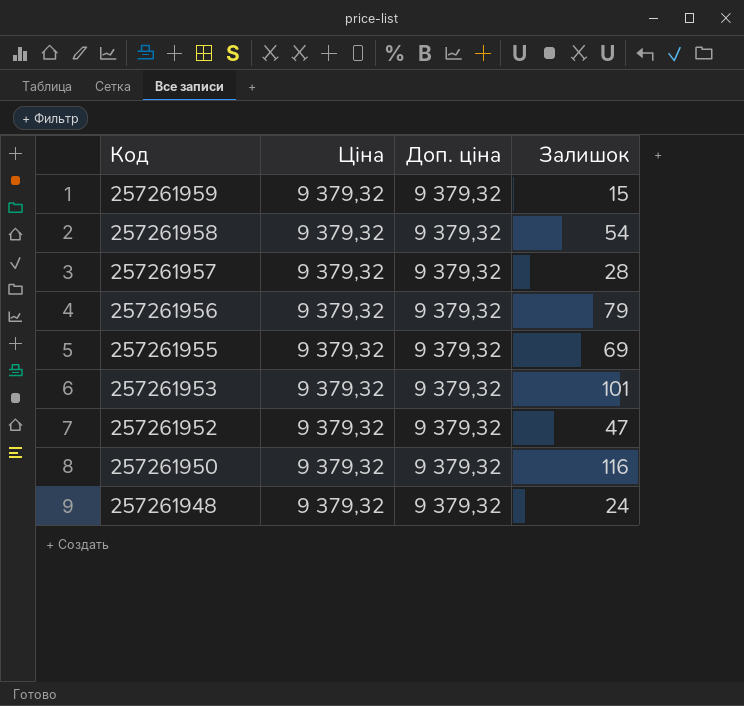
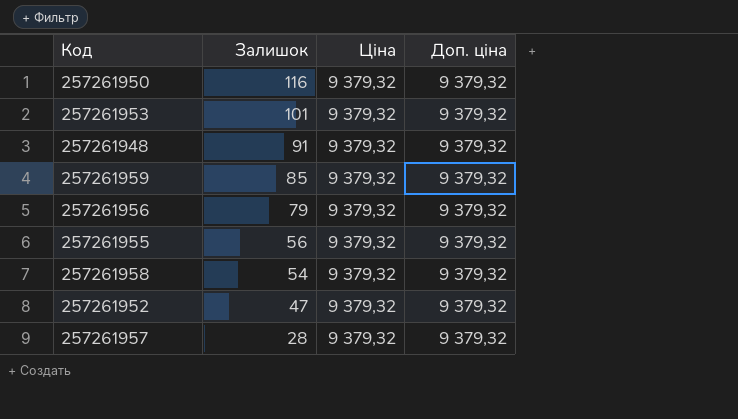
row order: Код descending -> Залишок descending
column Залишок | position: 4 -> 2
257261948 | Залишок: 24 -> 91
257261959 | Залишок: 15 -> 85
257261955 | Залишок: 69 -> 56

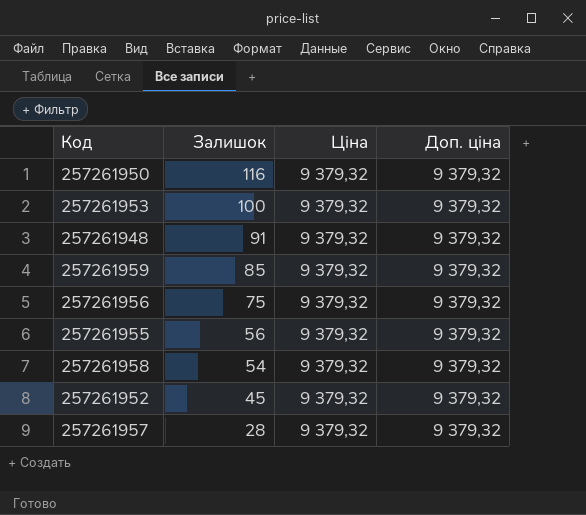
257261953 | Залишок: 101 -> 100
257261956 | Залишок: 79 -> 75
257261952 | Залишок: 47 -> 45

